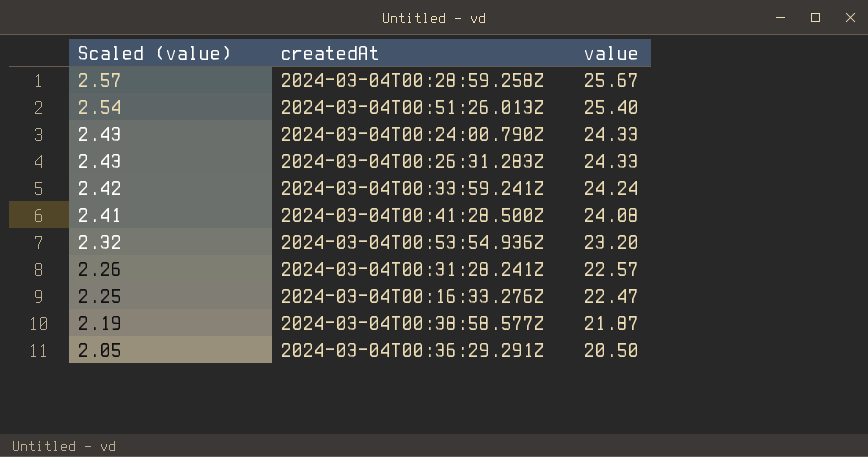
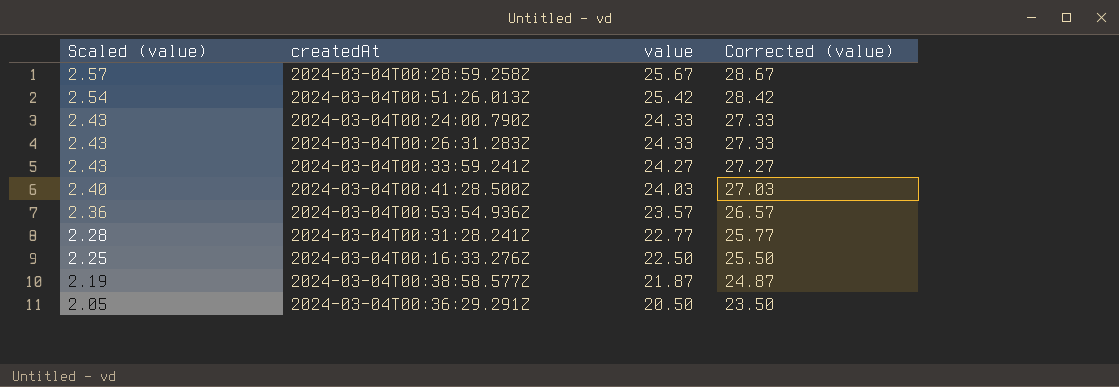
column Corrected (value) | formula: none -> [value] + 3
2024-03-04T00:51:26.013Z | value: 25.40 -> 25.42
2024-03-04T00:33:59.241Z | Scaled (value): 2.42 -> 2.43
2024-03-04T00:33:59.241Z | value: 24.24 -> 24.27
2024-03-04T00:41:28.500Z | Scaled (value): 2.41 -> 2.40
2024-03-04T00:41:28.500Z | value: 24.08 -> 24.03
2024-03-04T00:53:54.936Z | Scaled (value): 2.32 -> 2.36
2024-03-04T00:53:54.936Z | value: 23.20 -> 23.57
2024-03-04T00:31:28.241Z | Scaled (value): 2.26 -> 2.28
2024-03-04T00:31:28.241Z | value: 22.57 -> 22.77
2024-03-04T00:16:33.276Z | value: 22.47 -> 22.50

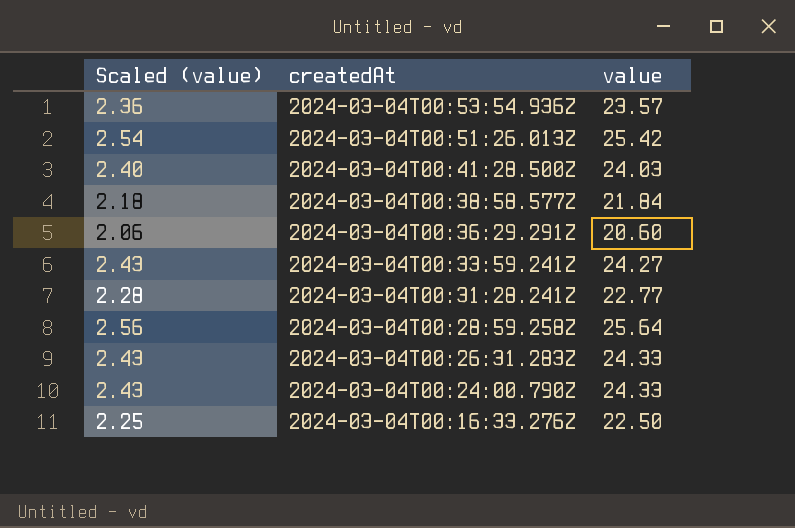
row order: Scaled (value) descending -> createdAt descending
column Corrected (value) | formula: [value] + 3 -> none
2024-03-04T00:38:58.577Z | Scaled (value): 2.19 -> 2.18
2024-03-04T00:38:58.577Z | value: 21.87 -> 21.84
2024-03-04T00:36:29.291Z | Scaled (value): 2.05 -> 2.06
2024-03-04T00:36:29.291Z | value: 20.50 -> 20.60
2024-03-04T00:28:59.258Z | Scaled (value): 2.57 -> 2.56
2024-03-04T00:28:59.258Z | value: 25.67 -> 25.64

